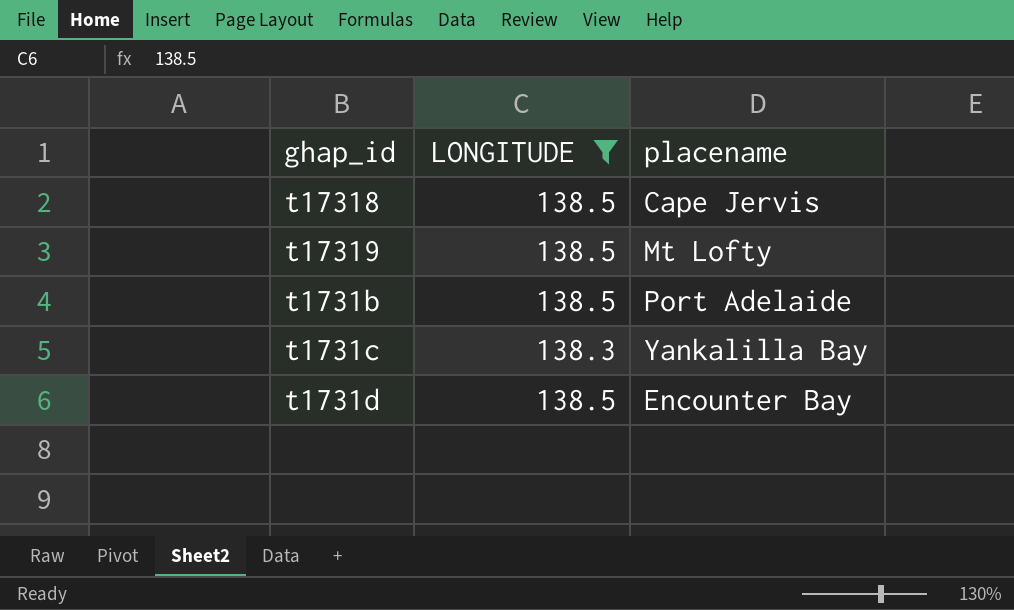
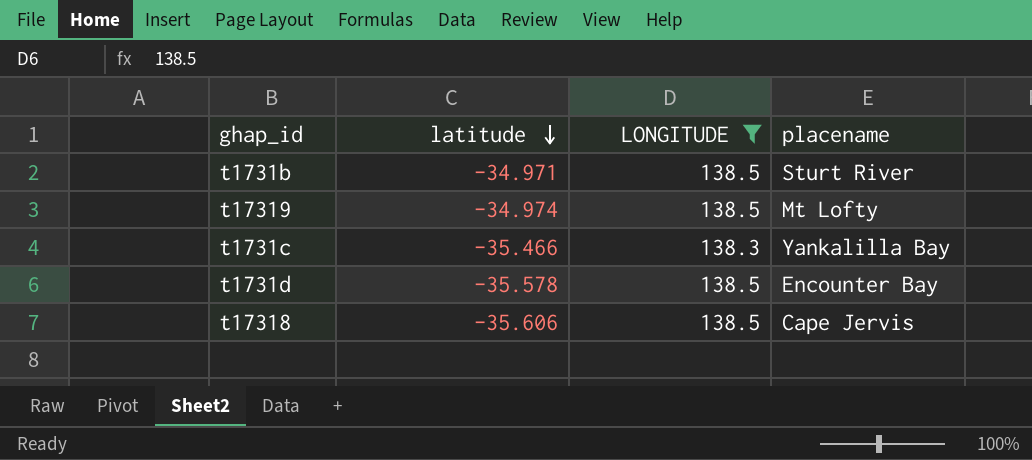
row order: none -> latitude descending
column latitude | position: none -> 2
t1731b | placename: Port Adelaide -> Sturt River

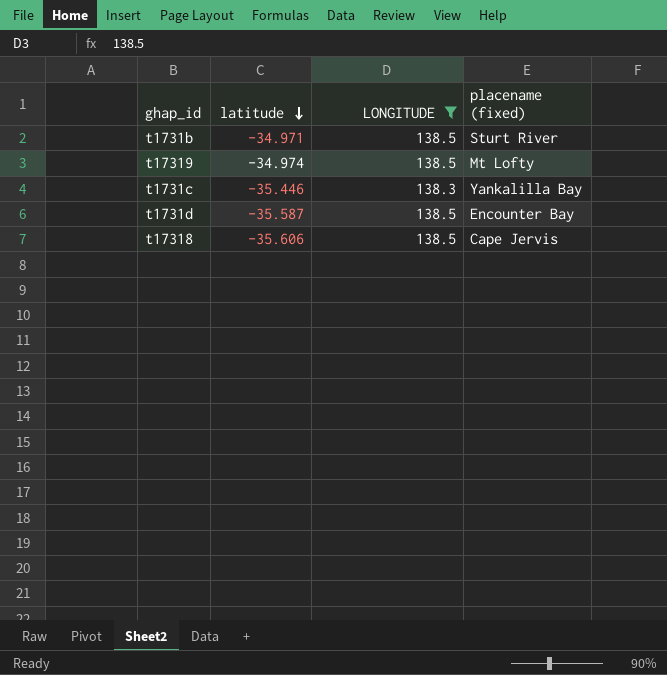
column name: placename -> placename (fixed)
t1731c | latitude: -35.466 -> -35.446
t1731d | latitude: -35.578 -> -35.587

